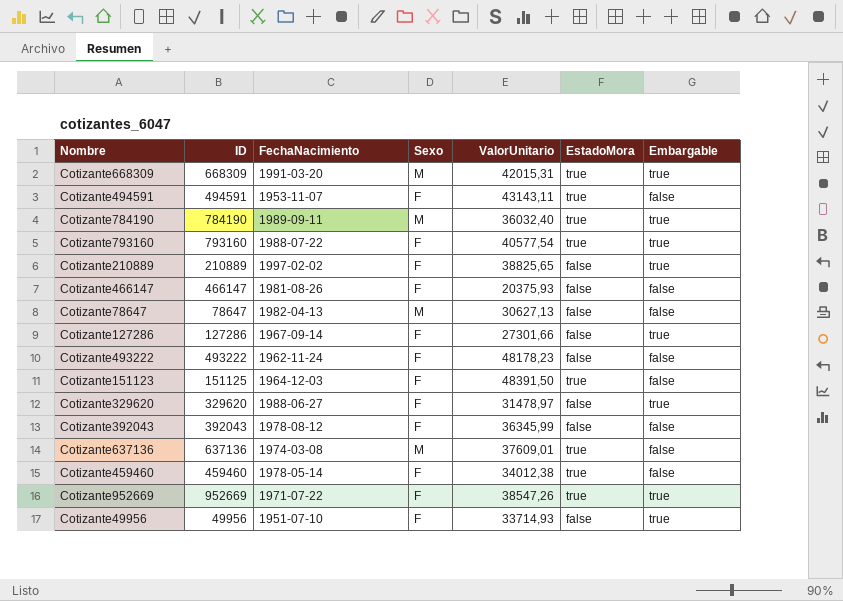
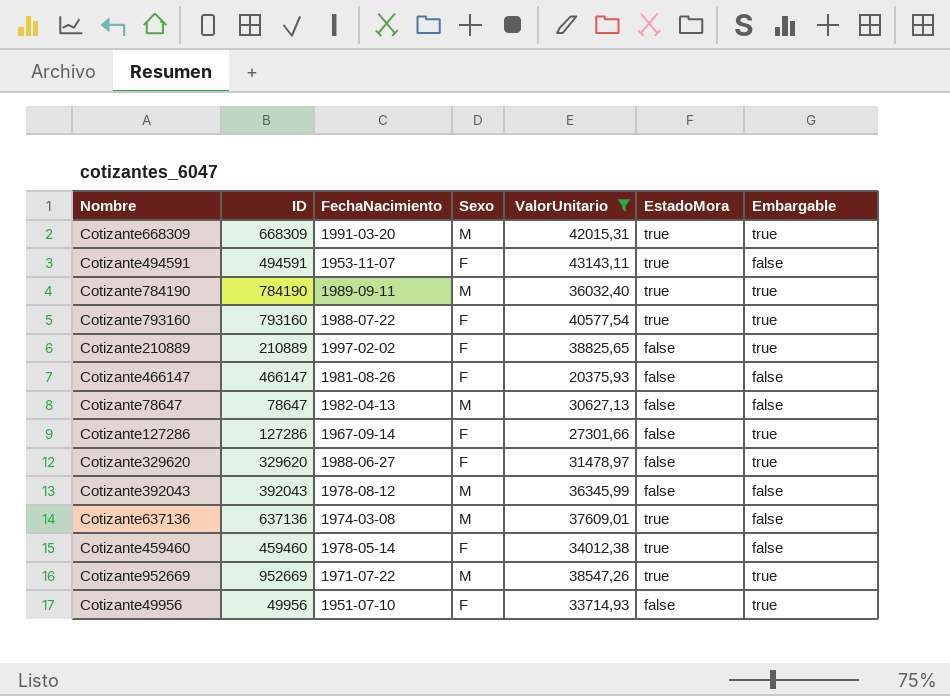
filter: none -> ValorUnitario <= 43143,11
Cotizante392043 | Sexo: F -> M
Cotizante952669 | Sexo: F -> M

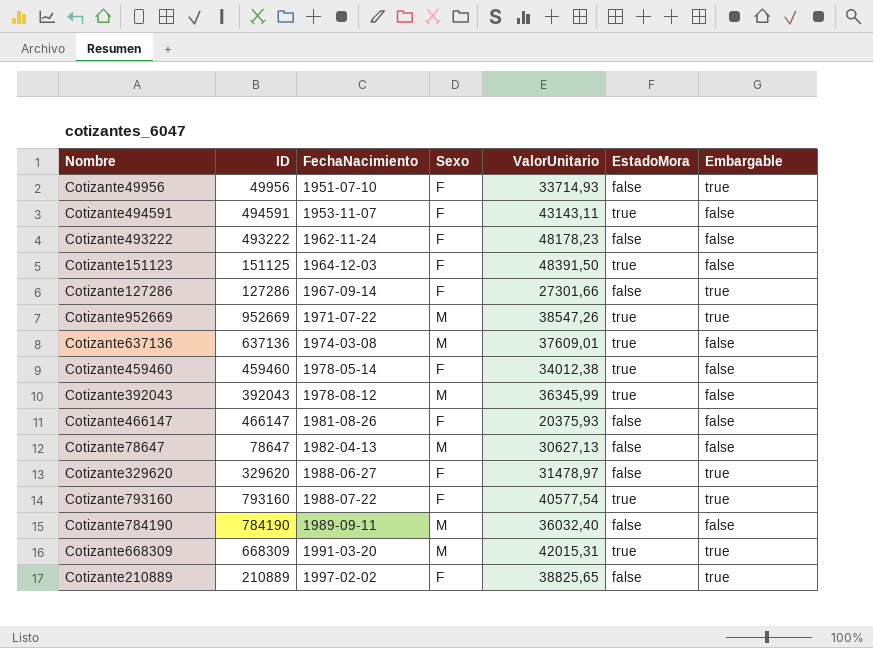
filter: ValorUnitario <= 43143,11 -> none
row order: none -> FechaNacimiento ascending
Cotizante392043 | EstadoMora: false -> true
Cotizante784190 | EstadoMora: true -> false
Cotizante784190 | Embargable: true -> false

